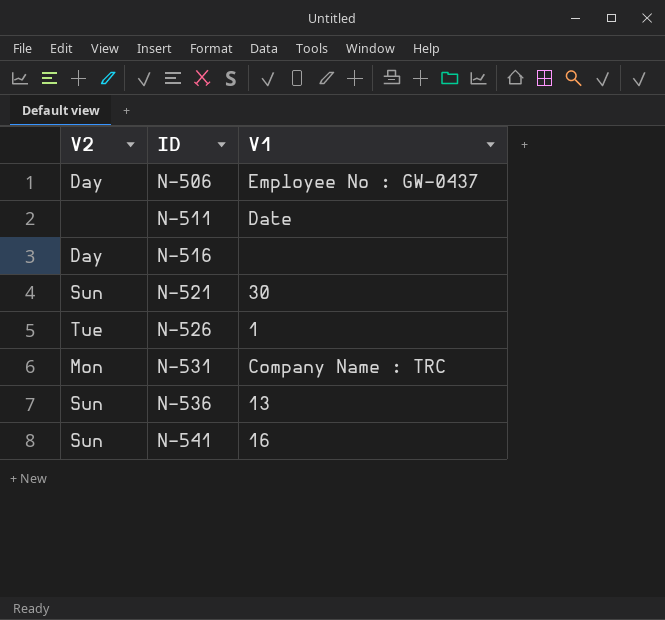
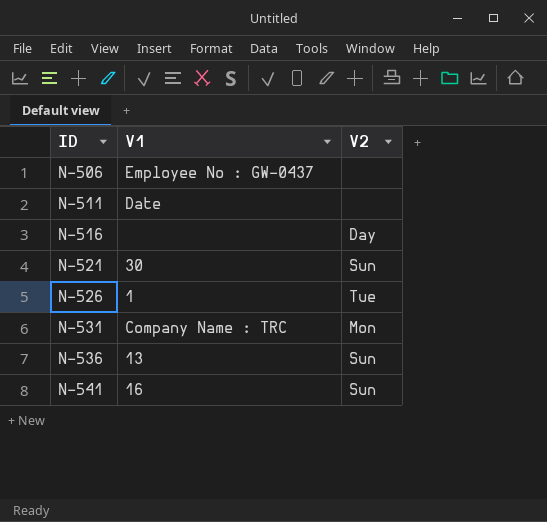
column V2 | position: 1 -> 3
N-506 | V2: Day -> none

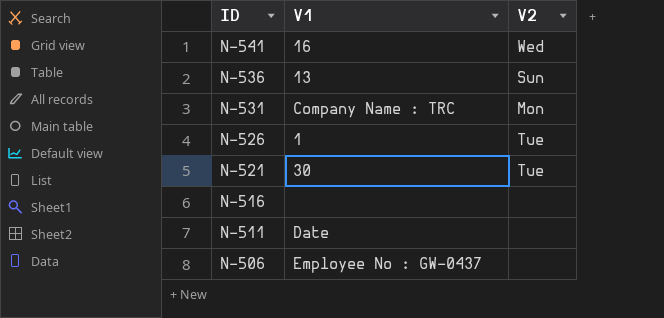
row order: ID ascending -> ID descending
N-541 | V2: Sun -> Wed
N-521 | V2: Sun -> Tue
N-516 | V2: Day -> none

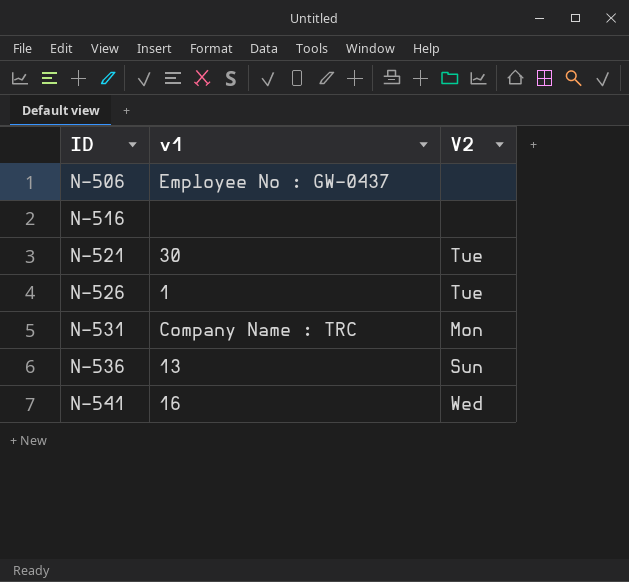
row order: ID descending -> ID ascending
column name: V1 -> v1
row N-511: Date | none -> none

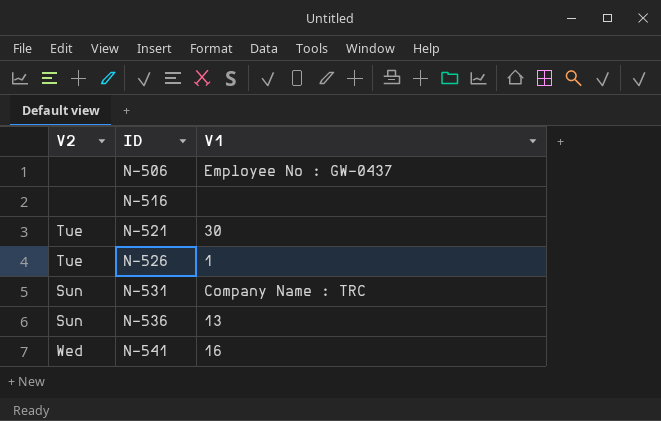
column V2 | position: 3 -> 1
column name: v1 -> V1
N-531 | V2: Mon -> Sun

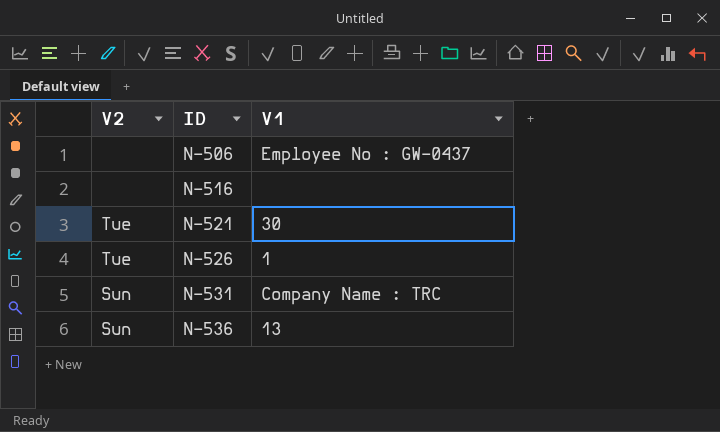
row N-541: Wed | 16 -> none

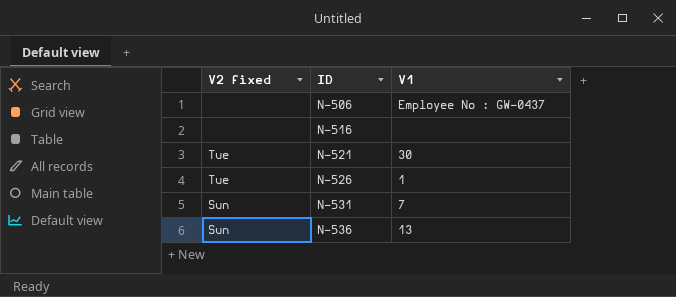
column name: V2 -> V2 fixed
N-531 | V1: Company Name : TRC -> 7

